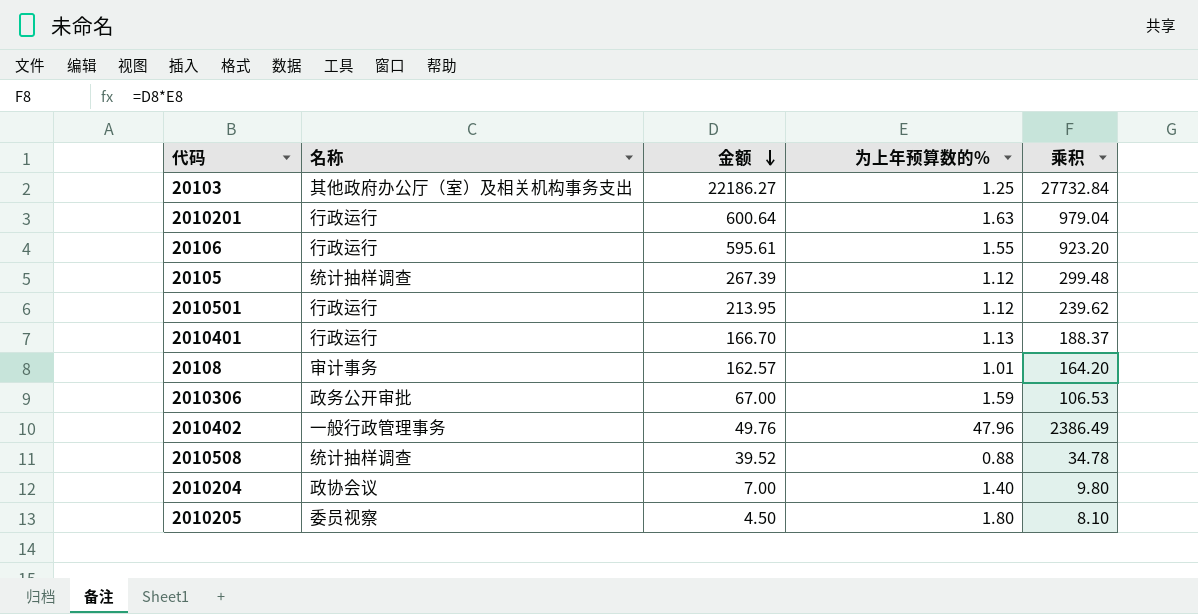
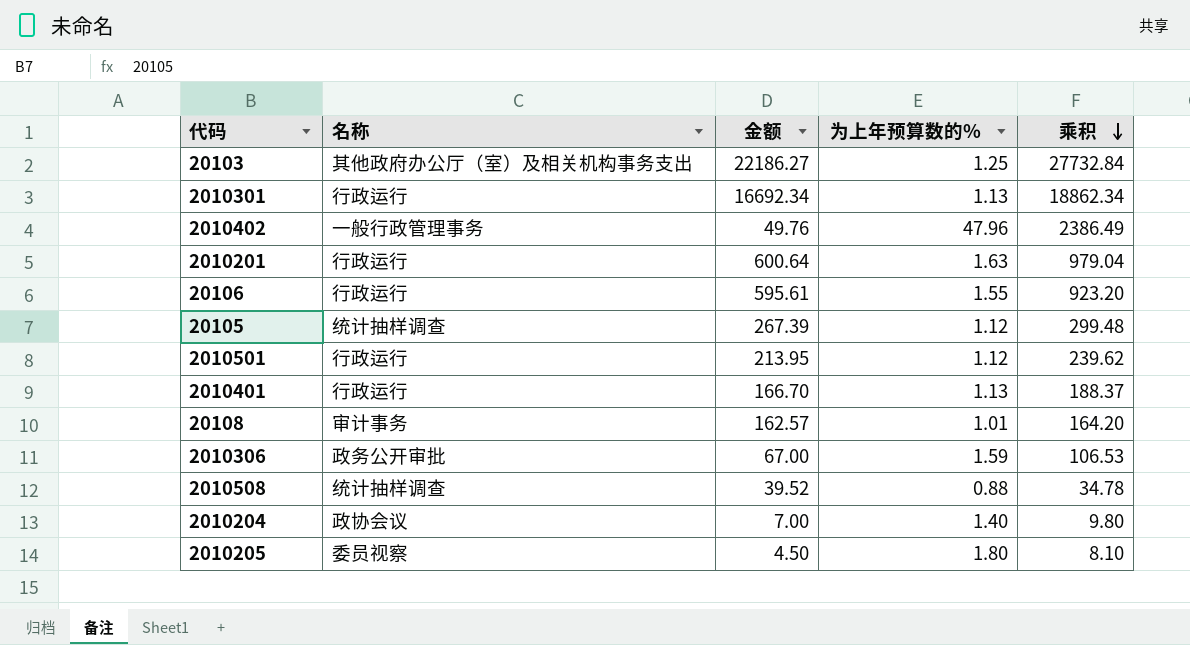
row order: 金额 descending -> 乘积 descending
row 2010301: none -> 行政运行 | 16692.34 | 1.13 | 18862.34

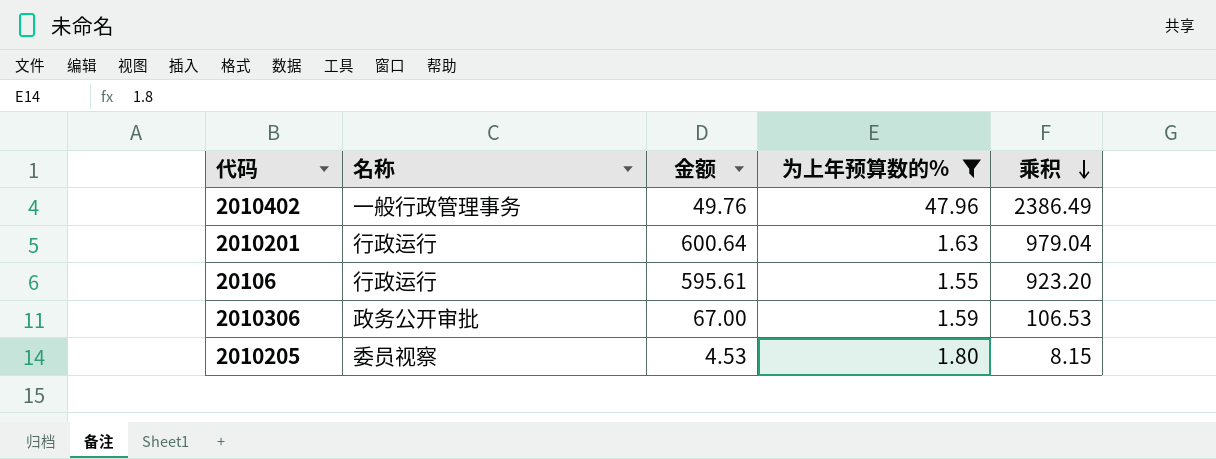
filter: none -> 为上年预算数的% >= 1.55
2010205 | 金额: 4.50 -> 4.53
2010205 | 乘积: 8.10 -> 8.15

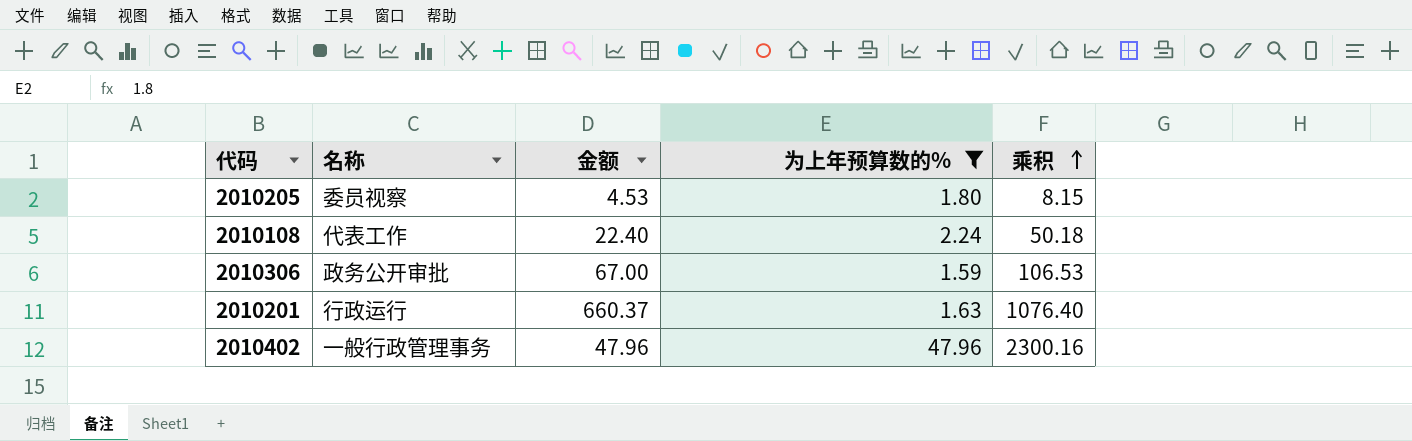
row order: 乘积 descending -> 乘积 ascending
row 20106: 行政运行 | 595.61 | 1.55 | 923.20 -> none
row 2010108: none -> 代表工作 | 22.40 | 2.24 | 50.18
2010201 | 金额: 600.64 -> 660.37
2010201 | 乘积: 979.04 -> 1076.40
2010402 | 金额: 49.76 -> 47.96
2010402 | 乘积: 2386.49 -> 2300.16

